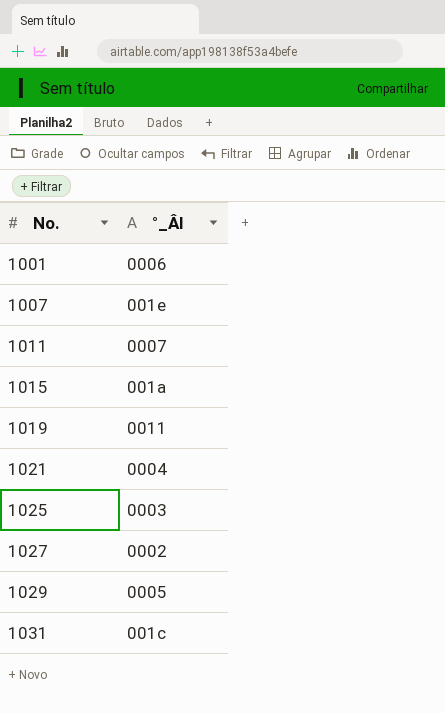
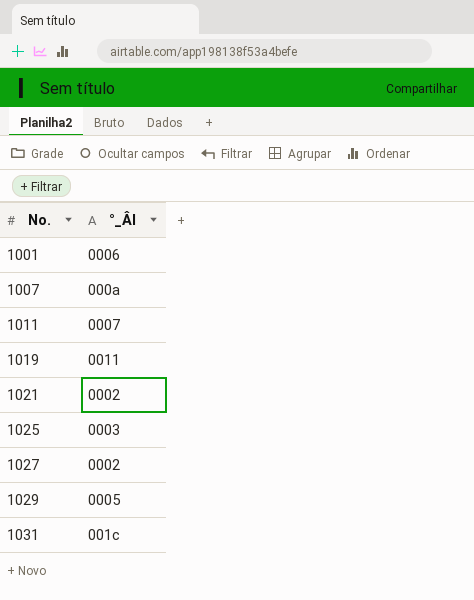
row 1015: 001a -> none
1007 | °_ÂI: 001e -> 000a
1021 | °_ÂI: 0004 -> 0002

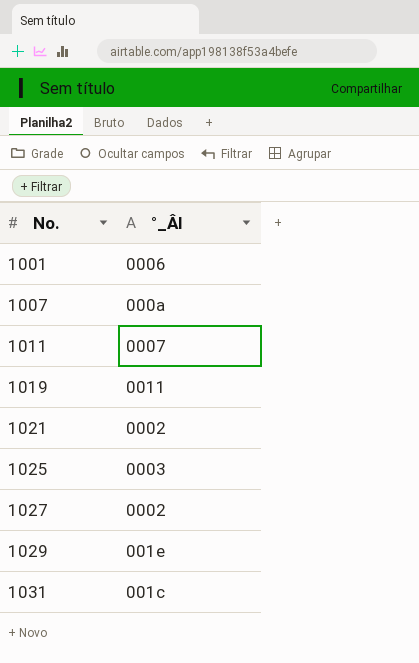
1029 | °_ÂI: 0005 -> 001e

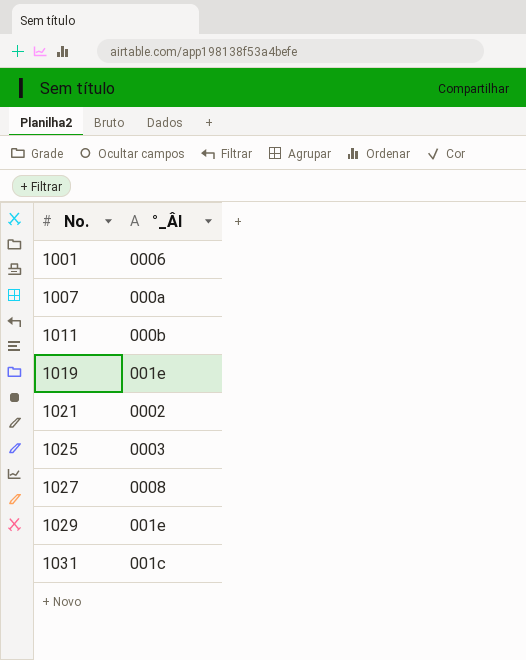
1011 | °_ÂI: 0007 -> 000b
1019 | °_ÂI: 0011 -> 001e
1027 | °_ÂI: 0002 -> 0008

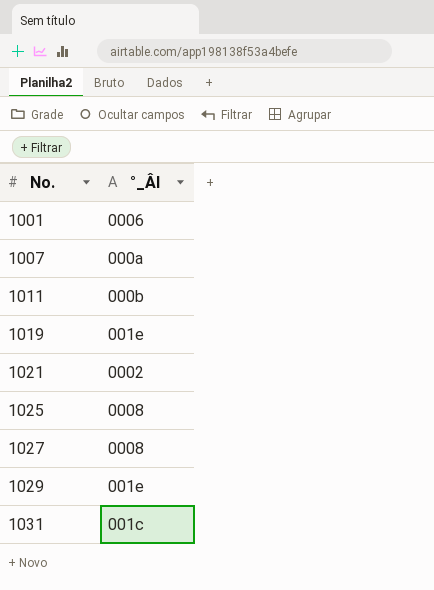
1025 | °_ÂI: 0003 -> 0008

